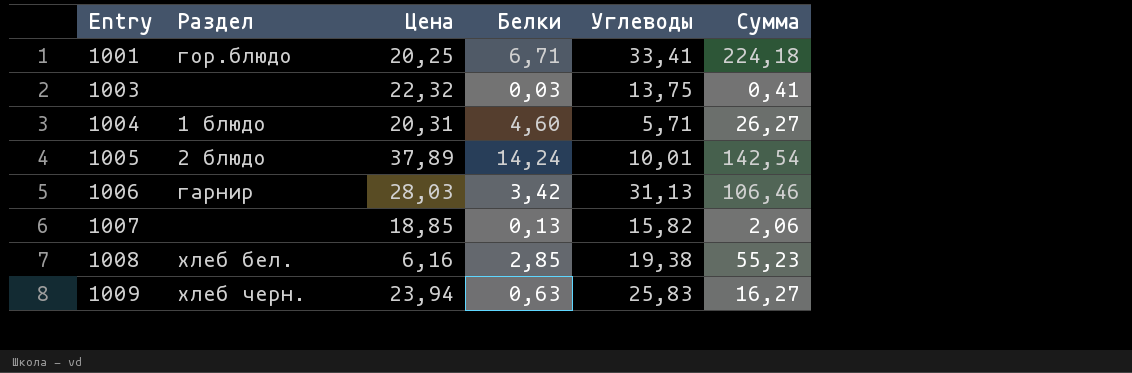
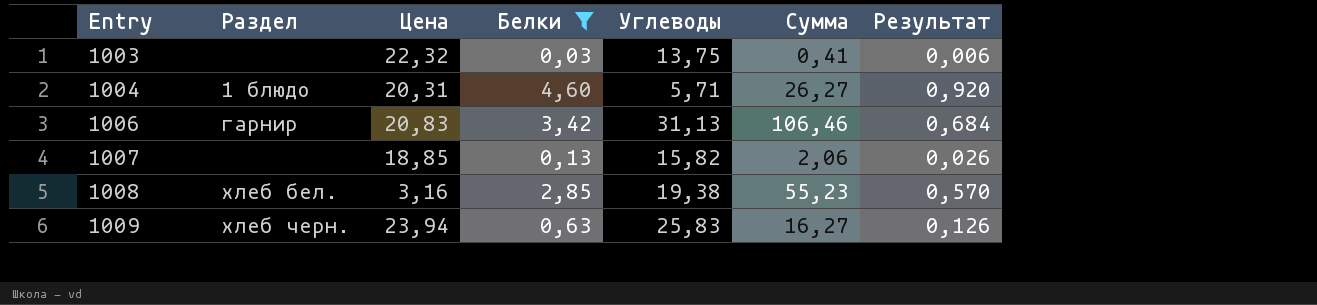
filter: none -> Белки <= 4,60
column Результат | formula: none -> [Белки] * 0,2
1006 | Цена: 28,03 -> 20,83
1008 | Цена: 6,16 -> 3,16

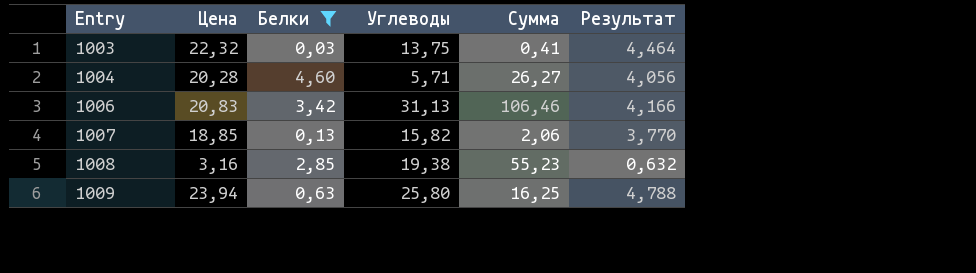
column Раздел | position: 2 -> none
column Результат | formula: [Белки] * 0,2 -> [Цена] * 0,2
1004 | Цена: 20,31 -> 20,28
1009 | Углеводы: 25,83 -> 25,80
1009 | Сумма: 16,27 -> 16,25

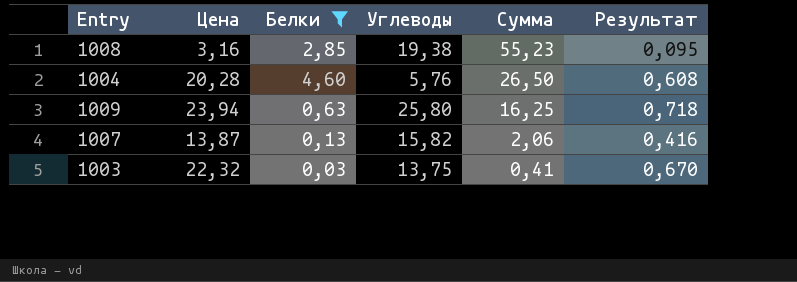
row order: Entry ascending -> Сумма descending
column Результат | formula: [Цена] * 0,2 -> [Цена] * 0,03
row 1006: 20,83 | 3,42 | 31,13 | 106,46 | 4,166 -> none
1004 | Углеводы: 5,71 -> 5,76
1004 | Сумма: 26,27 -> 26,50
1007 | Цена: 18,85 -> 13,87

